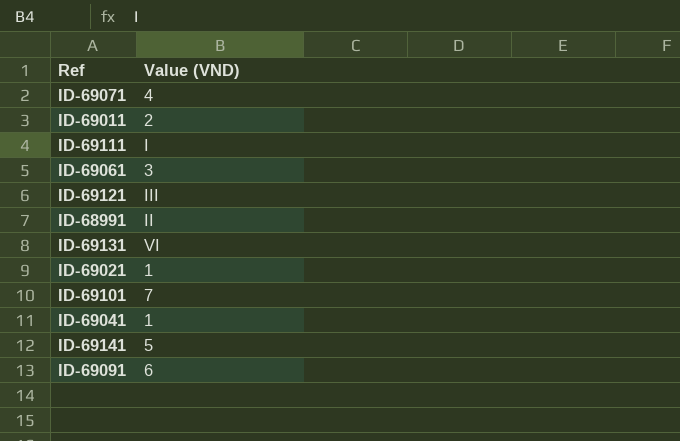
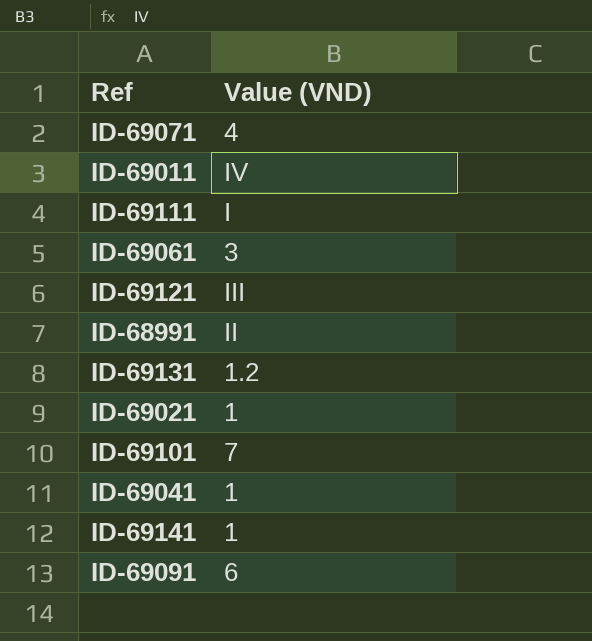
ID-69011 | Value (VND): 2 -> IV
ID-69131 | Value (VND): VI -> 1.2
ID-69141 | Value (VND): 5 -> 1

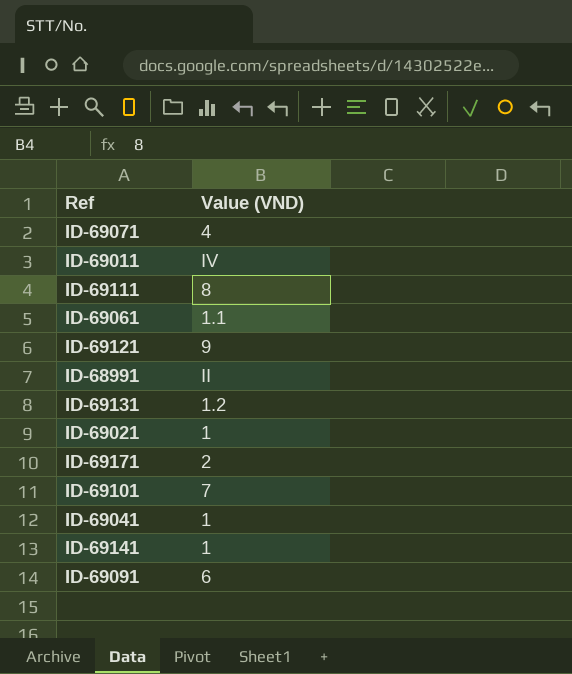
ID-69111 | Value (VND): I -> 8
ID-69061 | Value (VND): 3 -> 1.1
ID-69121 | Value (VND): III -> 9
row ID-69171: none -> 2

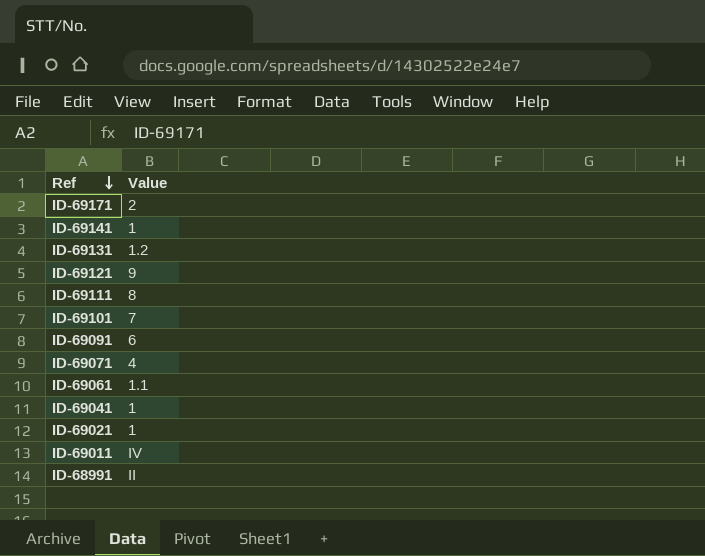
row order: none -> Ref descending
column name: Value (VND) -> Value

